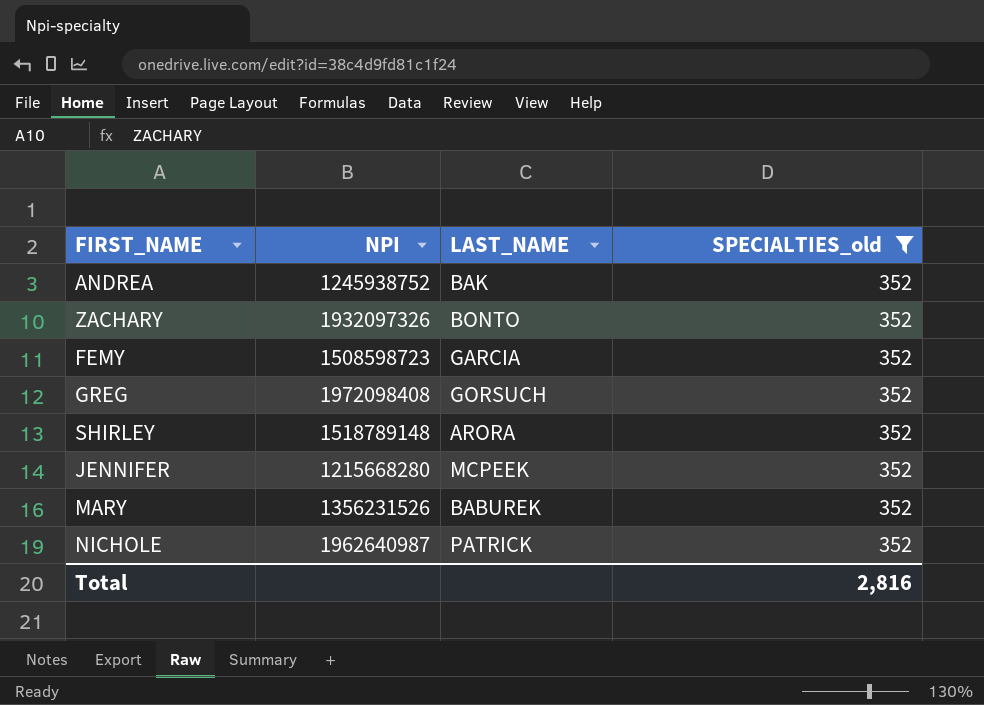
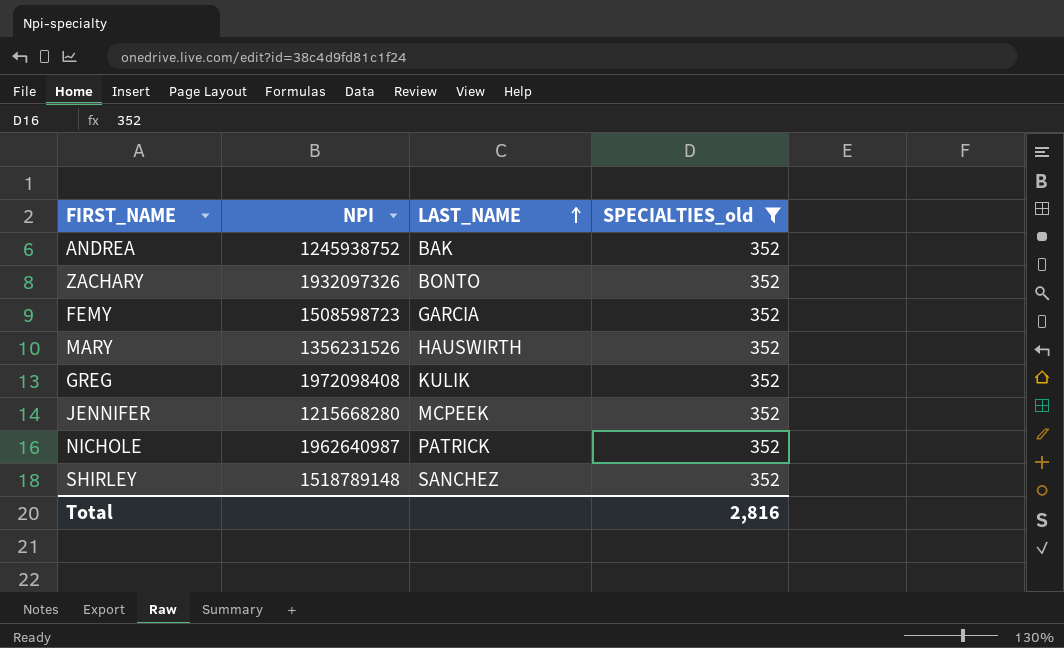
row order: none -> LAST_NAME ascending
MARY | LAST_NAME: BABUREK -> HAUSWIRTH
GREG | LAST_NAME: GORSUCH -> KULIK
SHIRLEY | LAST_NAME: ARORA -> SANCHEZ

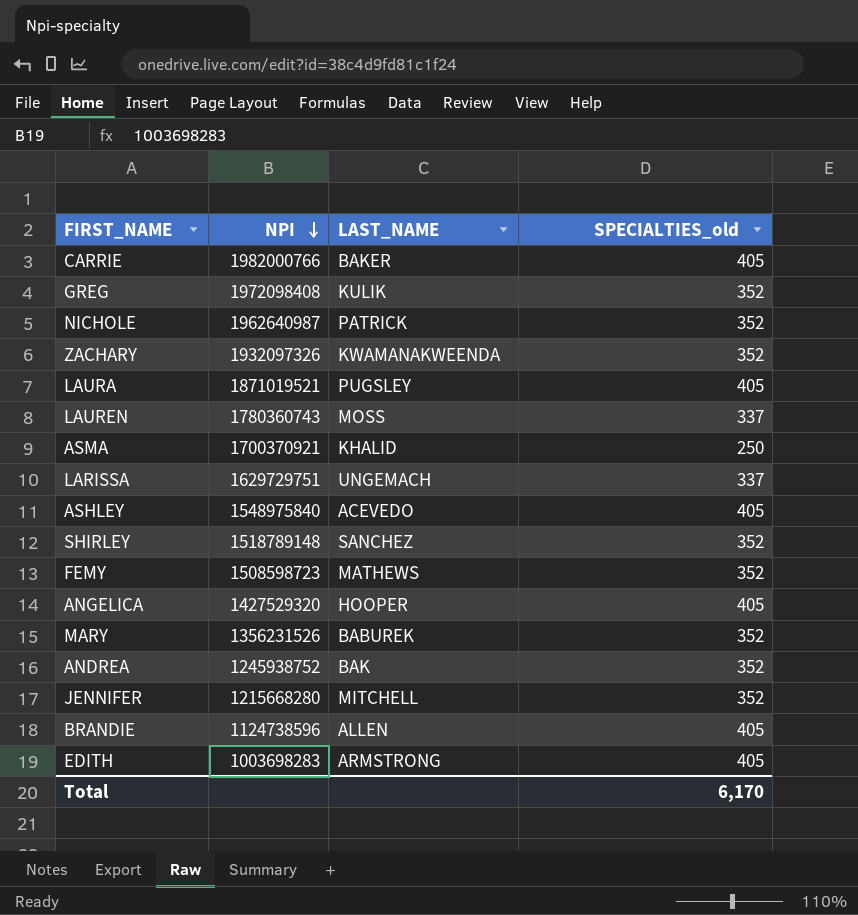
filter: SPECIALTIES_old = 352 -> none
row order: LAST_NAME ascending -> NPI descending
ZACHARY | LAST_NAME: BONTO -> KWAMANAKWEENDA
FEMY | LAST_NAME: GARCIA -> MATHEWS
MARY | LAST_NAME: HAUSWIRTH -> BABUREK
JENNIFER | LAST_NAME: MCPEEK -> MITCHELL
Total | SPECIALTIES_old: 2,816 -> 6,170

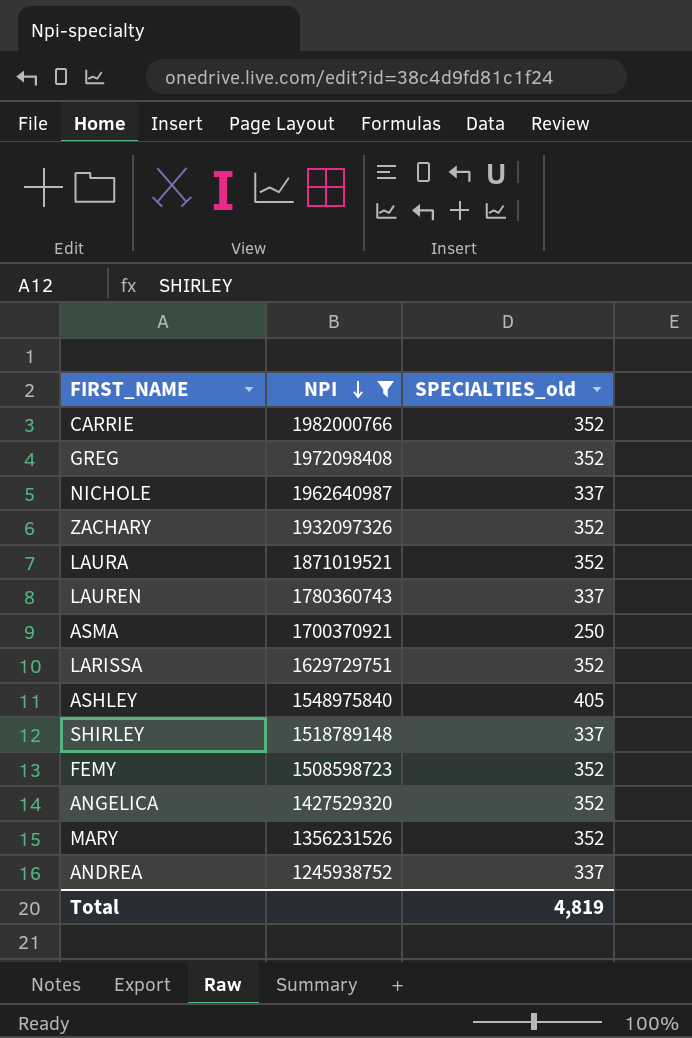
filter: none -> NPI >= 1245938752
column LAST_NAME | position: 3 -> none
CARRIE | SPECIALTIES_old: 405 -> 352
NICHOLE | SPECIALTIES_old: 352 -> 337
LAURA | SPECIALTIES_old: 405 -> 352
LARISSA | SPECIALTIES_old: 337 -> 352
SHIRLEY | SPECIALTIES_old: 352 -> 337
ANGELICA | SPECIALTIES_old: 405 -> 352
ANDREA | SPECIALTIES_old: 352 -> 337
Total | SPECIALTIES_old: 6,170 -> 4,819

